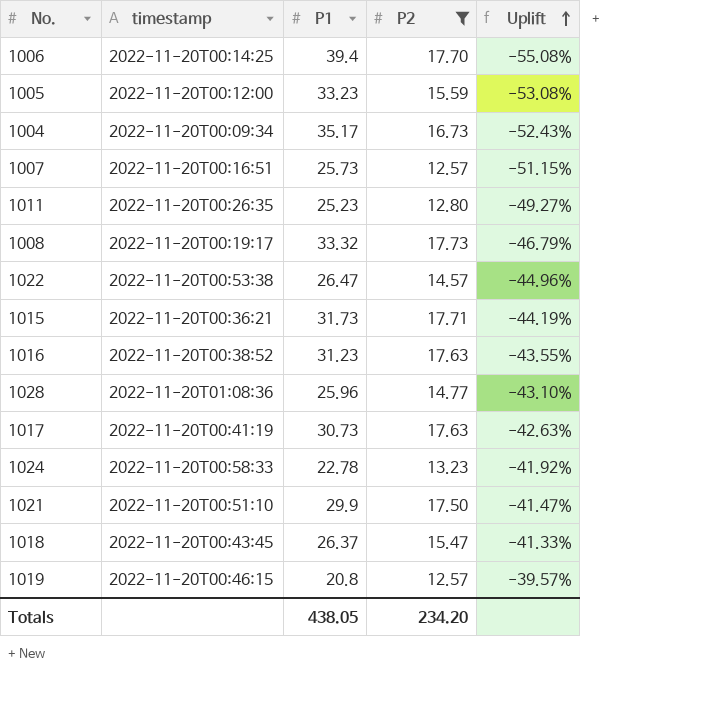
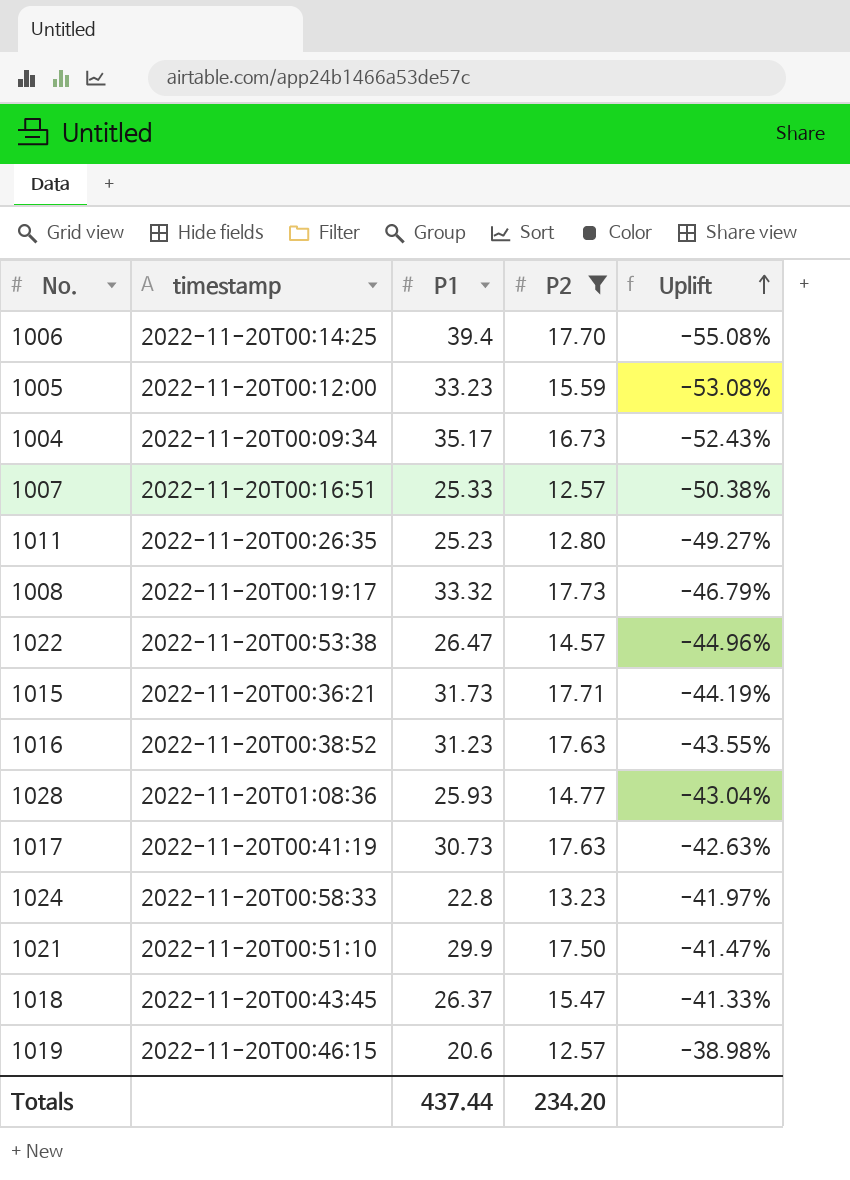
1007 | P1: 25.73 -> 25.33
1007 | Uplift: -51.15% -> -50.38%
1028 | P1: 25.96 -> 25.93
1028 | Uplift: -43.10% -> -43.04%
1024 | P1: 22.78 -> 22.8
1024 | Uplift: -41.92% -> -41.97%
1019 | P1: 20.8 -> 20.6
1019 | Uplift: -39.57% -> -38.98%
Totals | P1: 438.05 -> 437.44

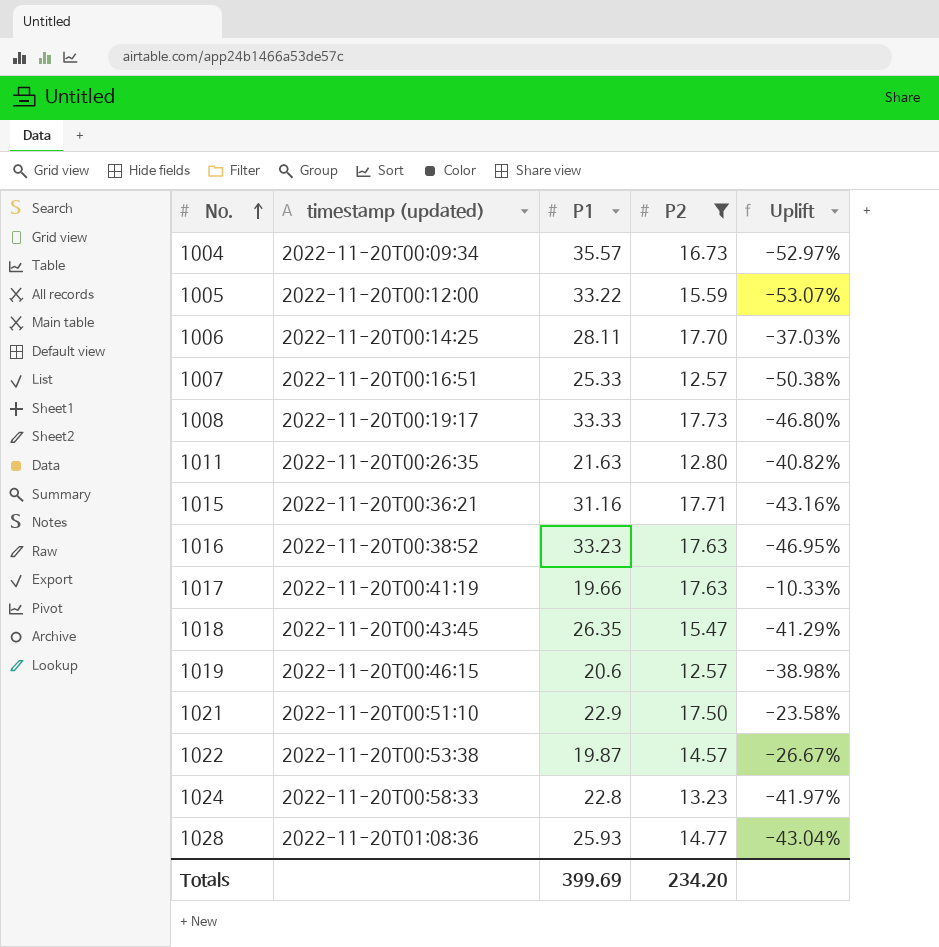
row order: Uplift ascending -> No. ascending
column name: timestamp -> timestamp (updated)
1004 | P1: 35.17 -> 35.57
1004 | Uplift: -52.43% -> -52.97%
1005 | P1: 33.23 -> 33.22
1005 | Uplift: -53.08% -> -53.07%
1006 | P1: 39.4 -> 28.11
1006 | Uplift: -55.08% -> -37.03%
1008 | P1: 33.32 -> 33.33
1008 | Uplift: -46.79% -> -46.80%
1011 | P1: 25.23 -> 21.63
1011 | Uplift: -49.27% -> -40.82%
1015 | P1: 31.73 -> 31.16
1015 | Uplift: -44.19% -> -43.16%
1016 | P1: 31.23 -> 33.23
1016 | Uplift: -43.55% -> -46.95%
1017 | P1: 30.73 -> 19.66
1017 | Uplift: -42.63% -> -10.33%
1018 | P1: 26.37 -> 26.35
1018 | Uplift: -41.33% -> -41.29%
1021 | P1: 29.9 -> 22.9
1021 | Uplift: -41.47% -> -23.58%
1022 | P1: 26.47 -> 19.87
1022 | Uplift: -44.96% -> -26.67%
Totals | P1: 437.44 -> 399.69

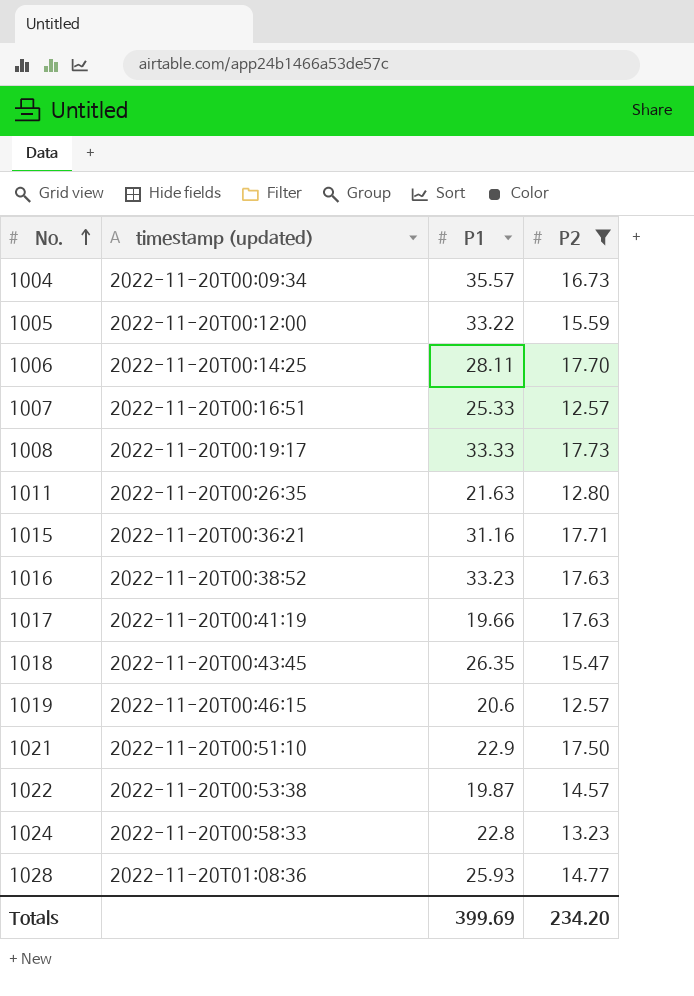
column Uplift | formula: ([P2] - [P1]) / [P1] -> none

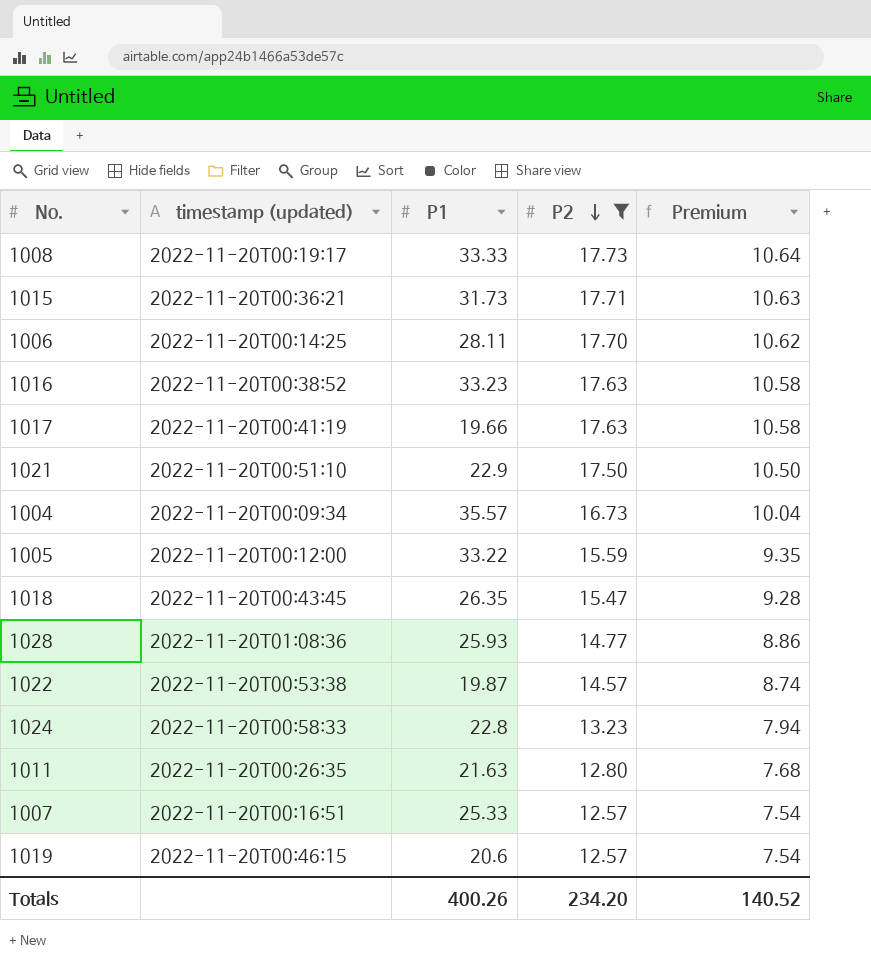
row order: No. ascending -> P2 descending
column Premium | formula: none -> [P2] * 0.6
1015 | P1: 31.16 -> 31.73
Totals | P1: 399.69 -> 400.26

